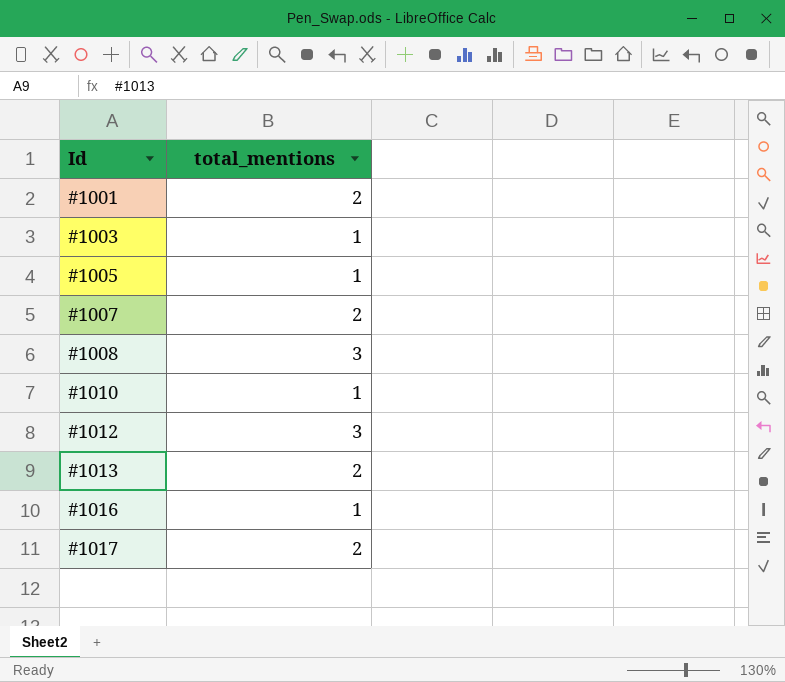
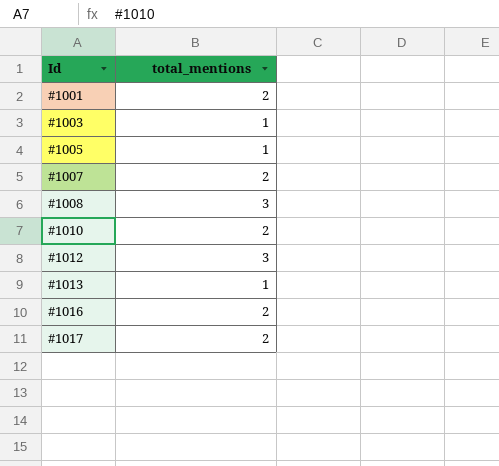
#1010 | total_mentions: 1 -> 2
#1013 | total_mentions: 2 -> 1
#1016 | total_mentions: 1 -> 2

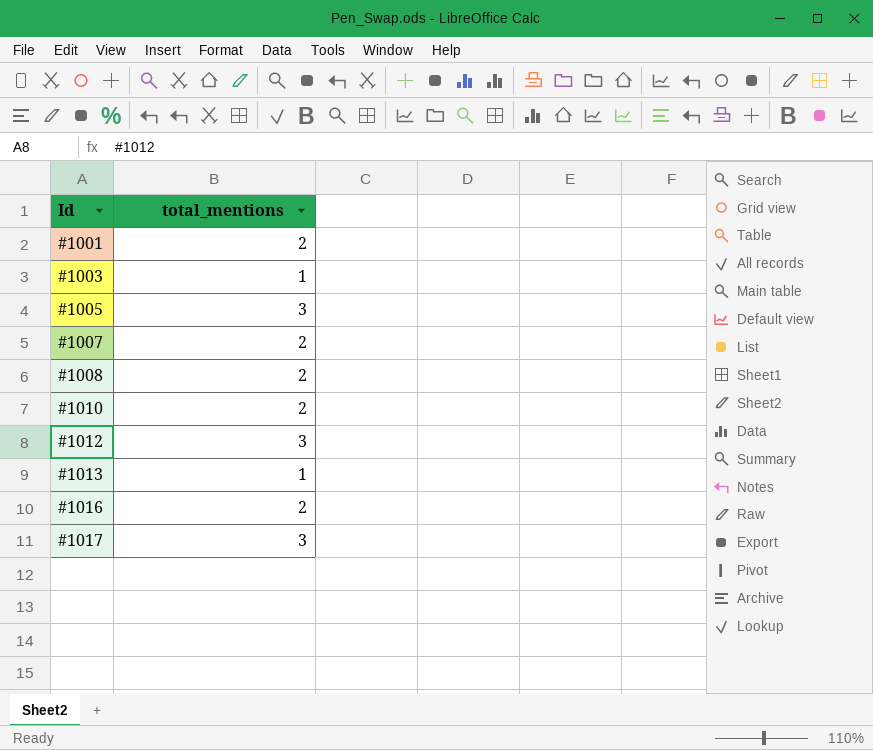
#1005 | total_mentions: 1 -> 3
#1008 | total_mentions: 3 -> 2
#1017 | total_mentions: 2 -> 3

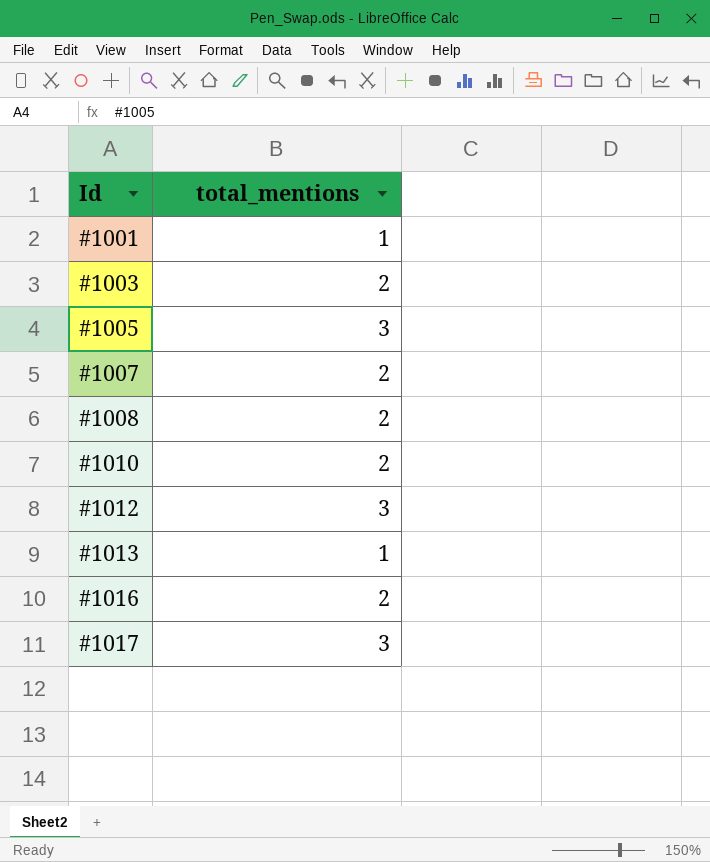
#1001 | total_mentions: 2 -> 1
#1003 | total_mentions: 1 -> 2

